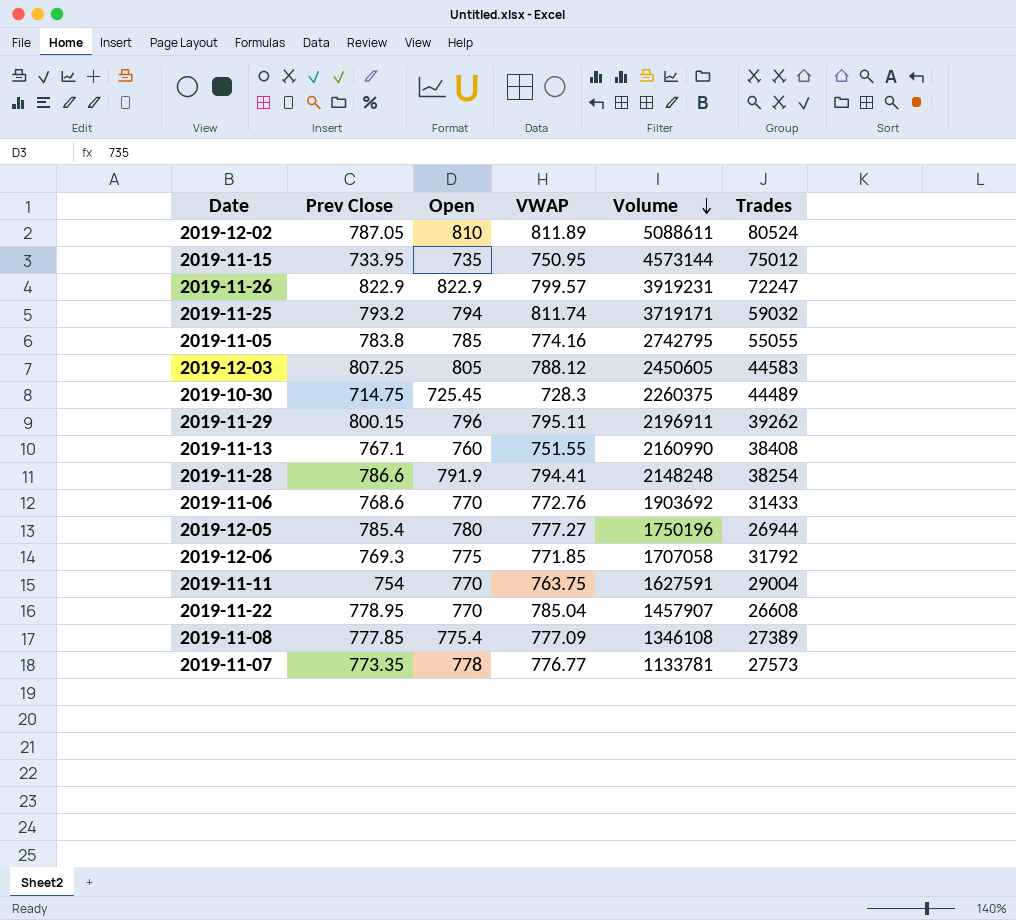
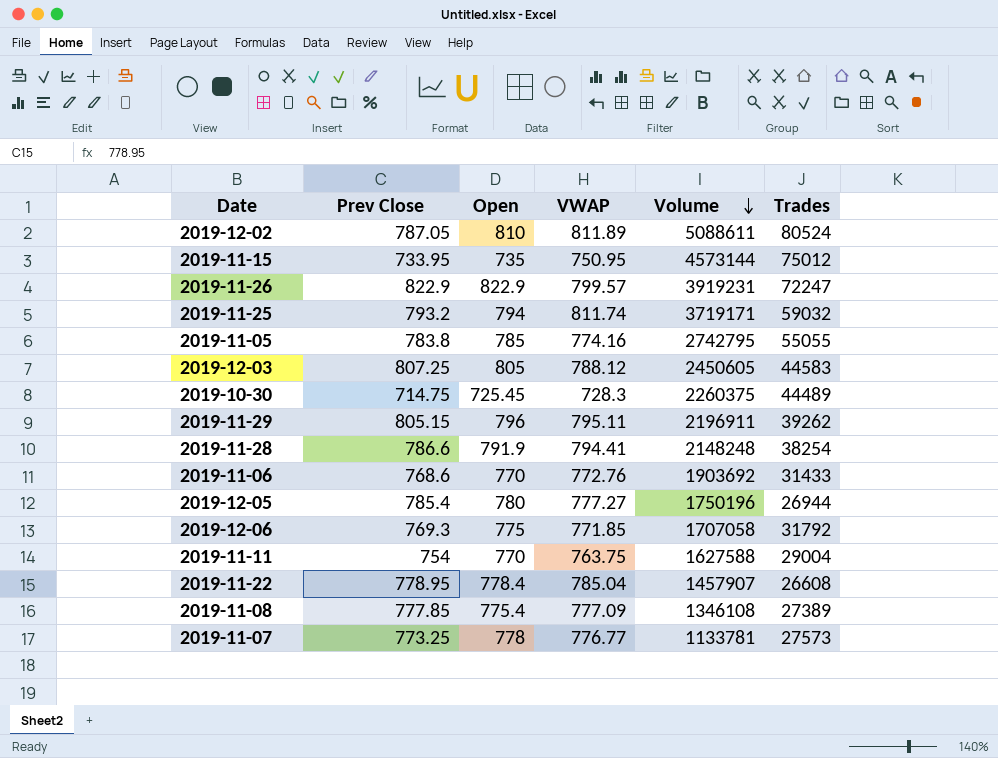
row 2019-11-13: 767.1 | 760 | 751.55 | 2160990 | 38408 -> none
2019-11-29 | Prev Close: 800.15 -> 805.15
2019-11-11 | Volume: 1627591 -> 1627588
2019-11-22 | Open: 770 -> 778.4
2019-11-07 | Prev Close: 773.35 -> 773.25

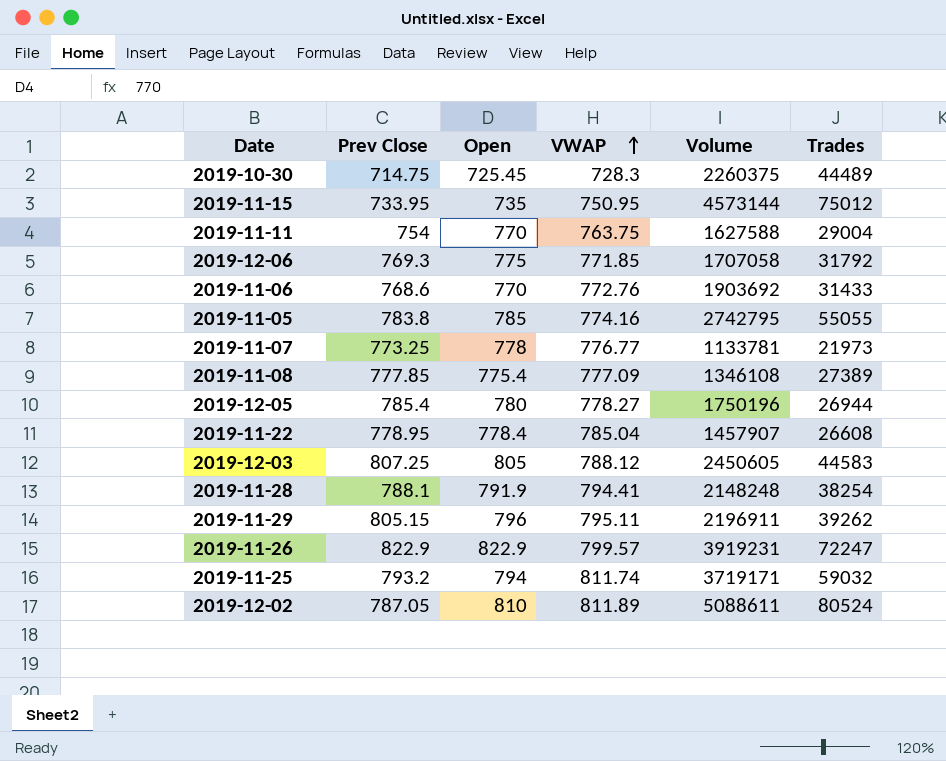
row order: Volume descending -> VWAP ascending
2019-11-07 | Trades: 27573 -> 21973
2019-12-05 | VWAP: 777.27 -> 778.27
2019-11-28 | Prev Close: 786.6 -> 788.1

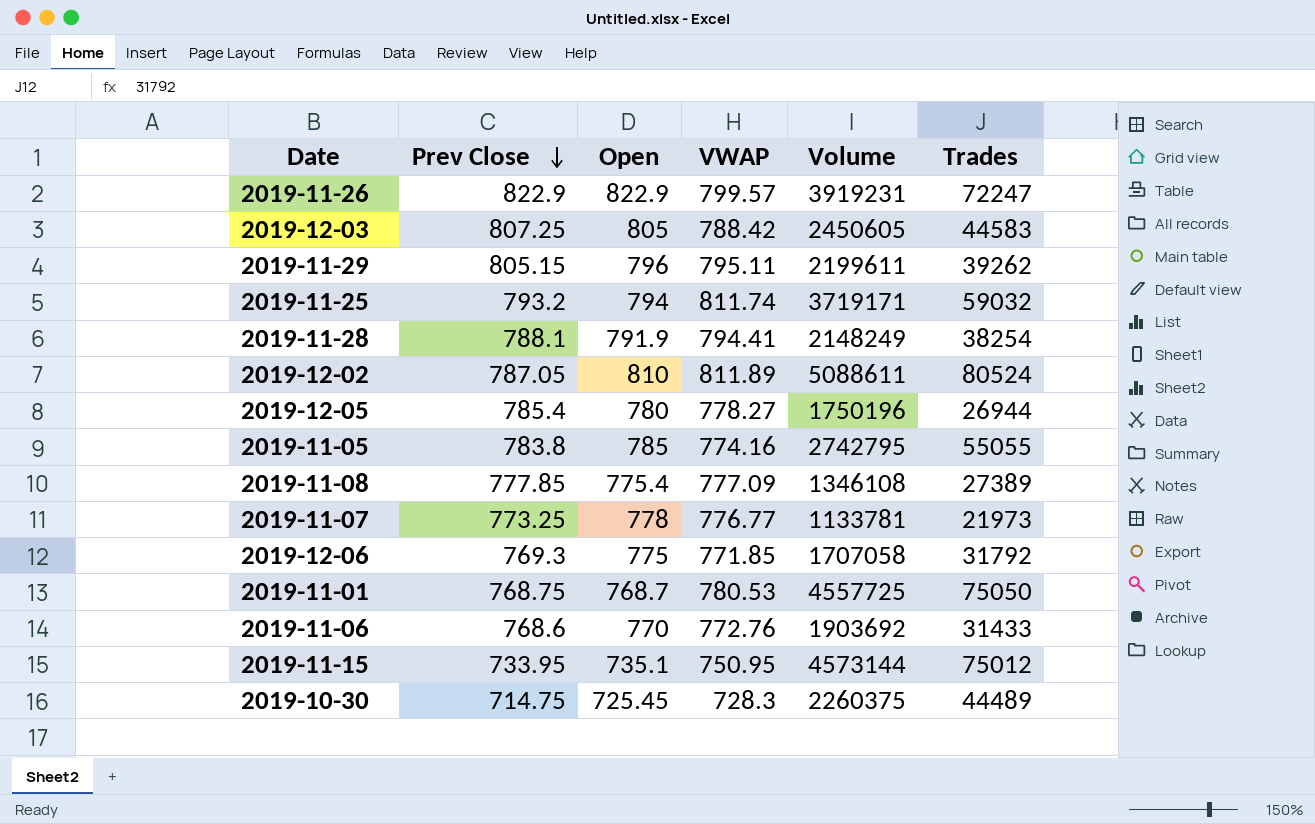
row order: VWAP ascending -> Prev Close descending
row 2019-11-11: 754 | 770 | 763.75 | 1627588 | 29004 -> none
row 2019-11-22: 778.95 | 778.4 | 785.04 | 1457907 | 26608 -> none
2019-12-03 | VWAP: 788.12 -> 788.42
2019-11-29 | Volume: 2196911 -> 2199611
2019-11-28 | Volume: 2148248 -> 2148249
row 2019-11-01: none -> 768.75 | 768.7 | 780.53 | 4557725 | 75050
2019-11-15 | Open: 735 -> 735.1

